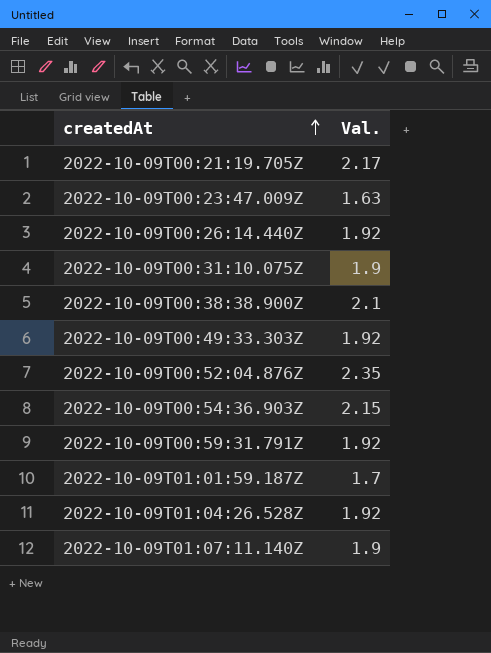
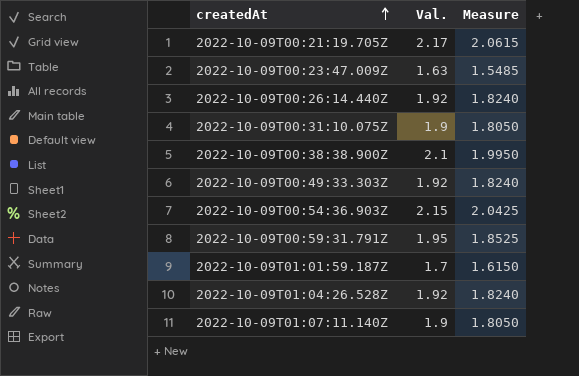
column Measure | formula: none -> [Val.] * 0.95
row 2022-10-09T00:52:04.876Z: 2.35 -> none
2022-10-09T00:59:31.791Z | Val.: 1.92 -> 1.95

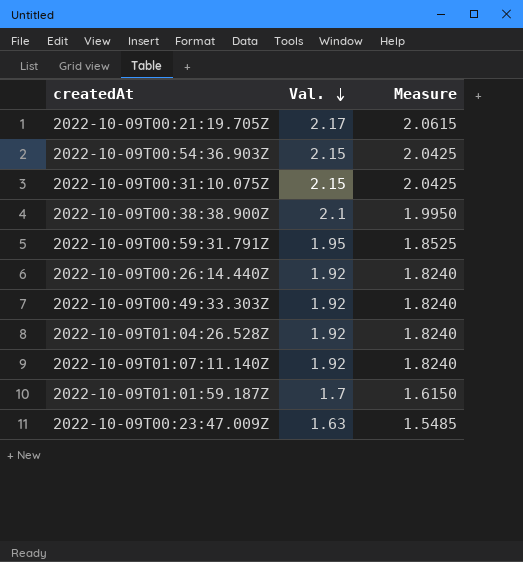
row order: createdAt ascending -> Val. descending
2022-10-09T00:31:10.075Z | Val.: 1.9 -> 2.15
2022-10-09T00:31:10.075Z | Measure: 1.8050 -> 2.0425
2022-10-09T01:07:11.140Z | Val.: 1.9 -> 1.92
2022-10-09T01:07:11.140Z | Measure: 1.8050 -> 1.8240

